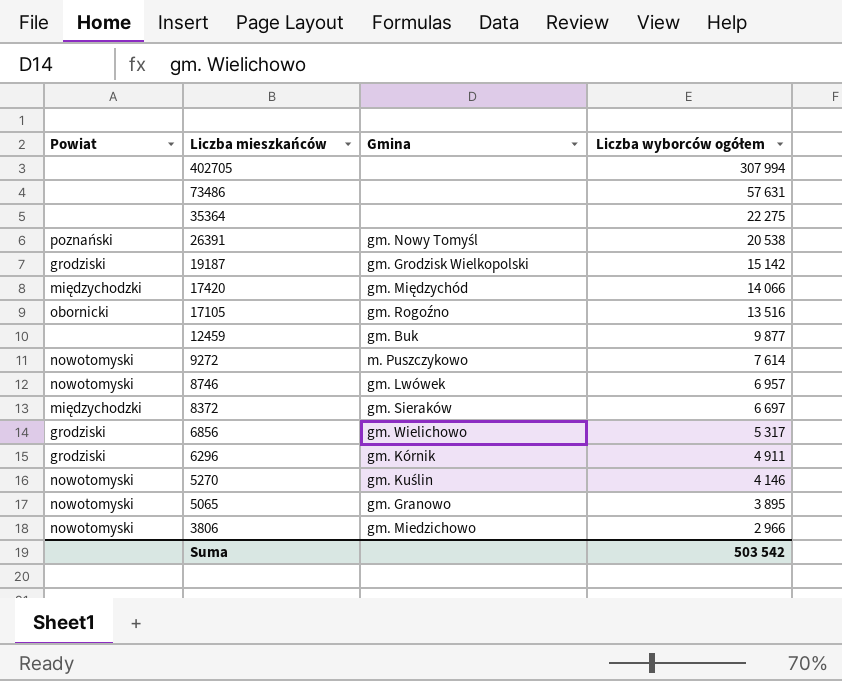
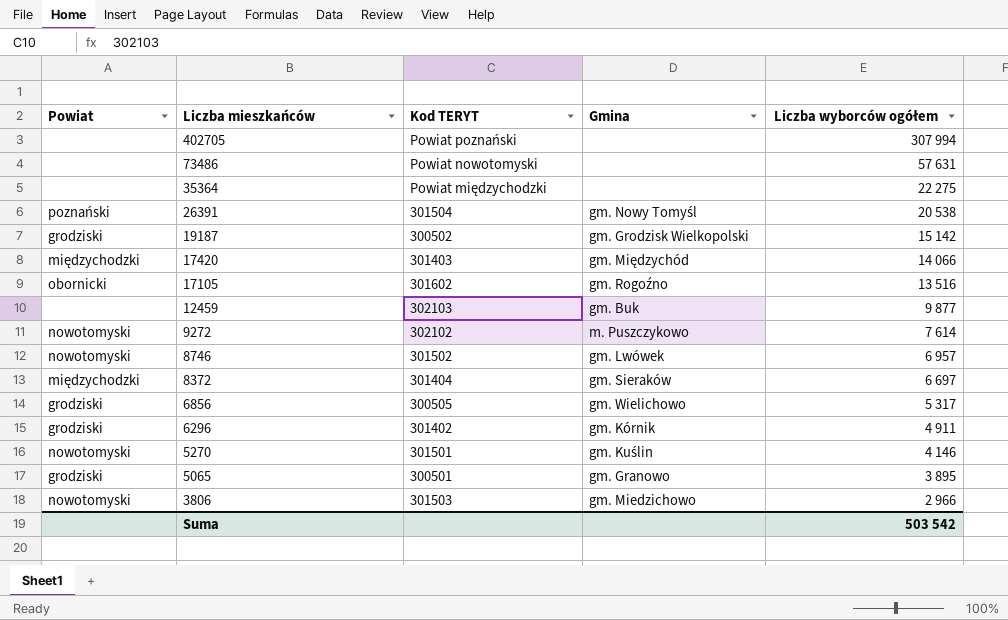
column Kod TERYT | position: none -> 3
5065 | Powiat: nowotomyski -> grodziski

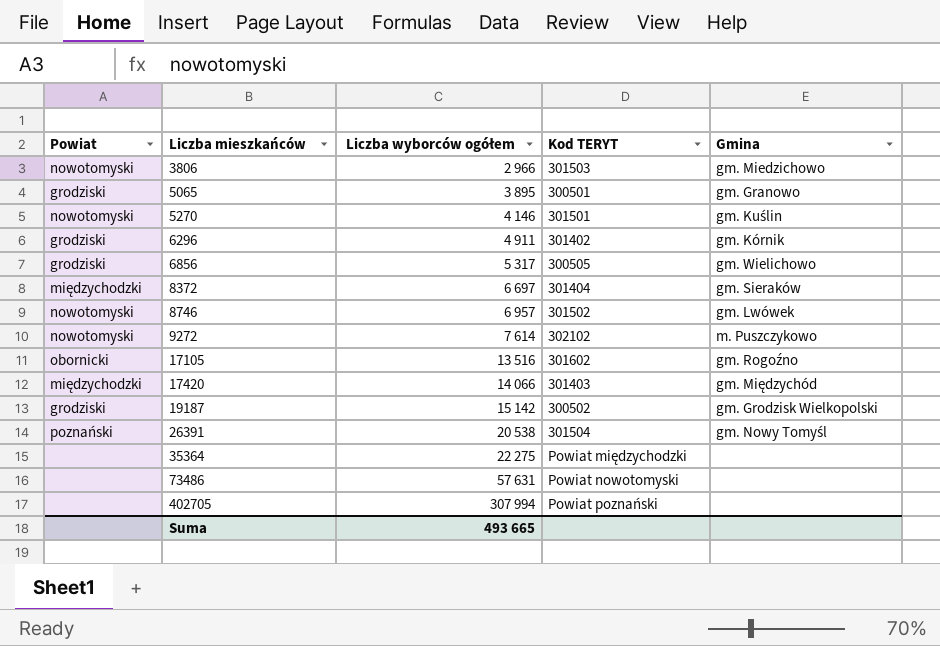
row order: Liczba mieszkańców descending -> Liczba mieszkańców ascending
column Liczba wyborców ogółem | position: 5 -> 3
row 12459: none | 302103 | gm. Buk | 9 877 -> none
Suma | Liczba wyborców ogółem: 503 542 -> 493 665

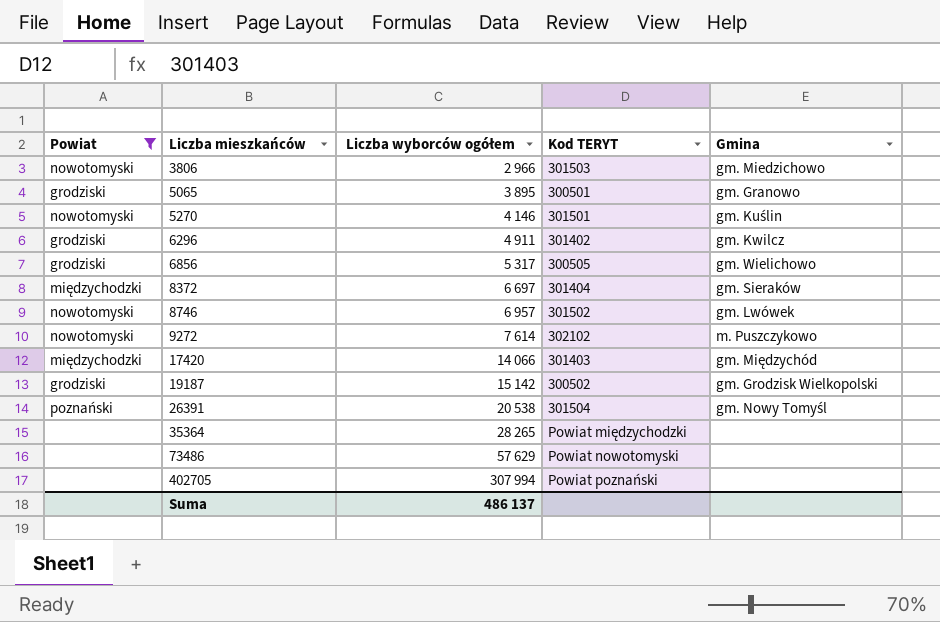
filter: none -> Powiat != obornicki
6296 | Gmina: gm. Kórnik -> gm. Kwilcz
35364 | Liczba wyborców ogółem: 22 275 -> 28 265
73486 | Liczba wyborców ogółem: 57 631 -> 57 629
Suma | Liczba wyborców ogółem: 493 665 -> 486 137

